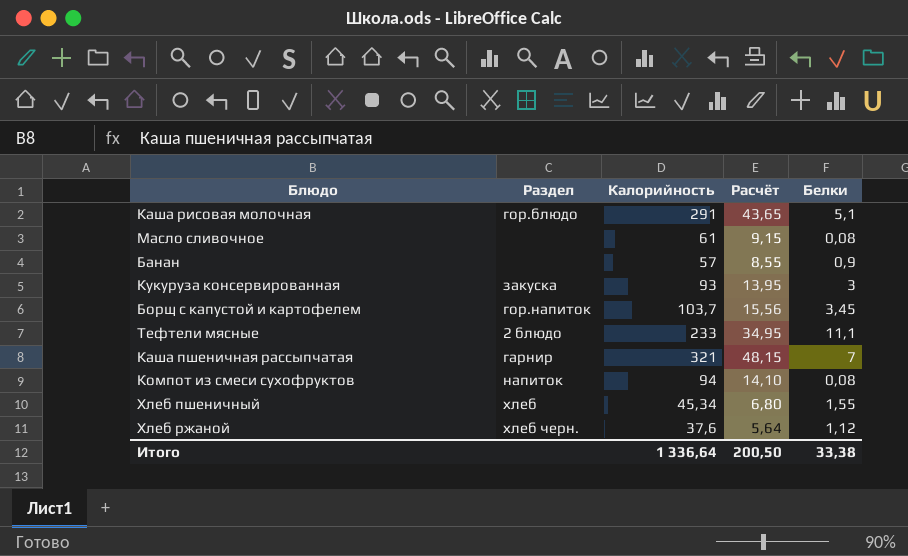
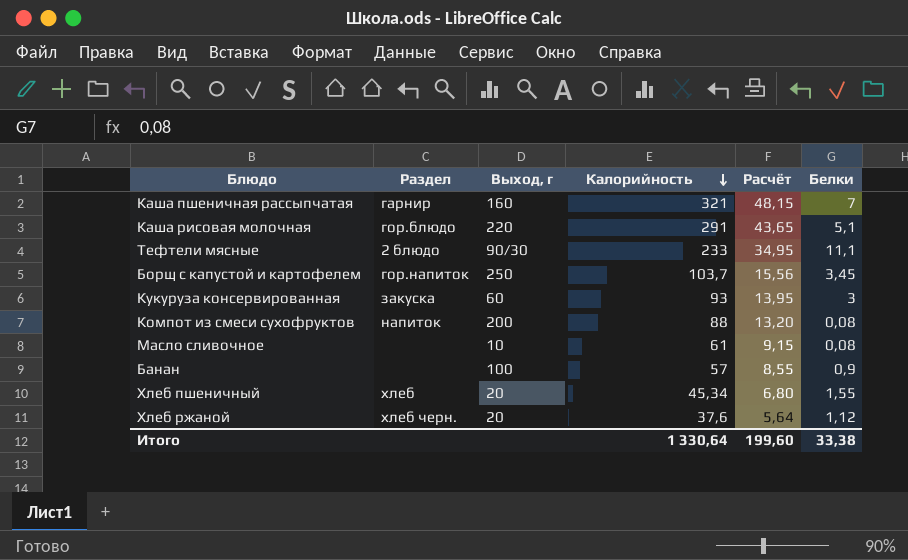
row order: none -> Калорийность descending
column Выход, г | position: none -> 3
Компот из смеси сухофруктов | Калорийность: 94 -> 88
Компот из смеси сухофруктов | Расчёт: 14,10 -> 13,20
Итого | Калорийность: 1 336,64 -> 1 330,64
Итого | Расчёт: 200,50 -> 199,60

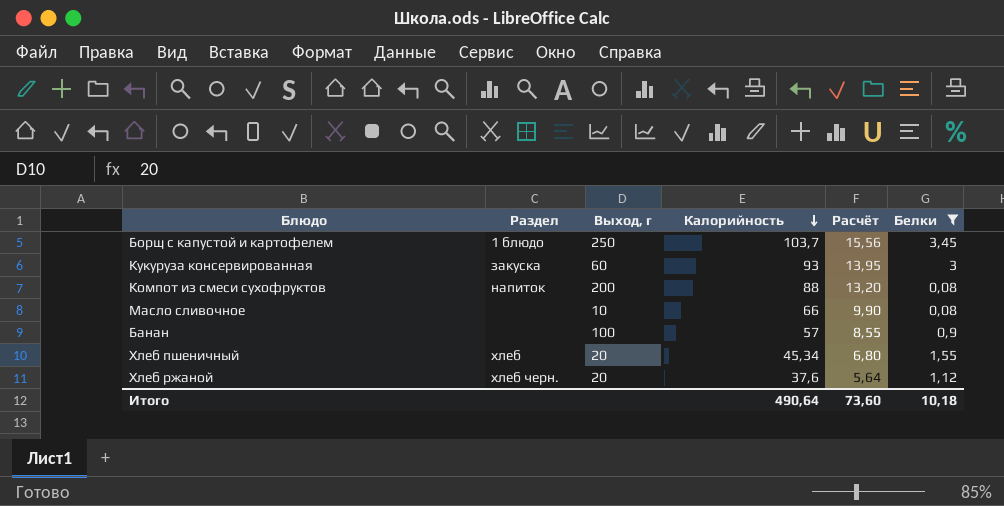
filter: none -> Белки <= 3,45
Борщ с капустой и картофелем | Раздел: гор.напиток -> 1 блюдо
Масло сливочное | Калорийность: 61 -> 66
Масло сливочное | Расчёт: 9,15 -> 9,90
Итого | Калорийность: 1 330,64 -> 490,64
Итого | Расчёт: 199,60 -> 73,60
Итого | Белки: 33,38 -> 10,18

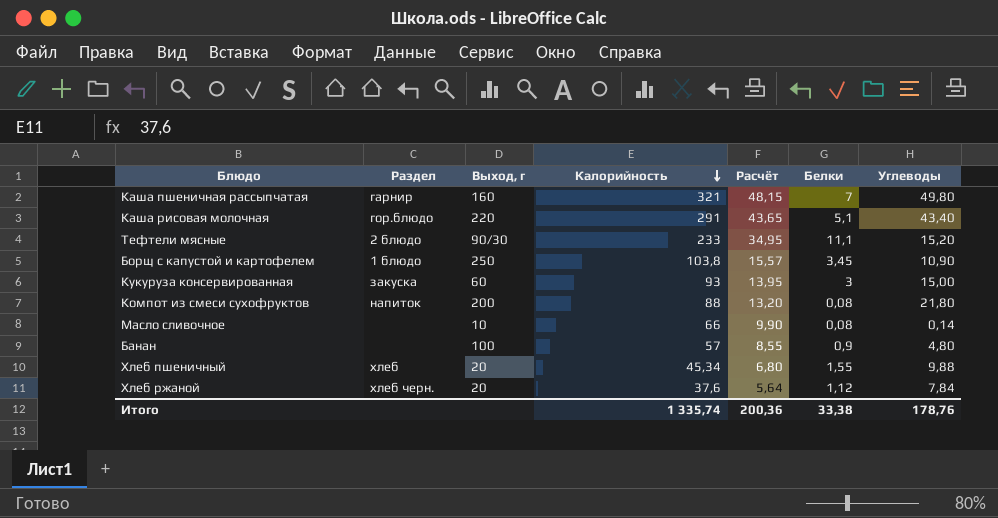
filter: Белки <= 3,45 -> none
column Углеводы | position: none -> 7
Борщ с капустой и картофелем | Калорийность: 103,7 -> 103,8
Борщ с капустой и картофелем | Расчёт: 15,56 -> 15,57
Итого | Калорийность: 490,64 -> 1 335,74
Итого | Расчёт: 73,60 -> 200,36
Итого | Белки: 10,18 -> 33,38

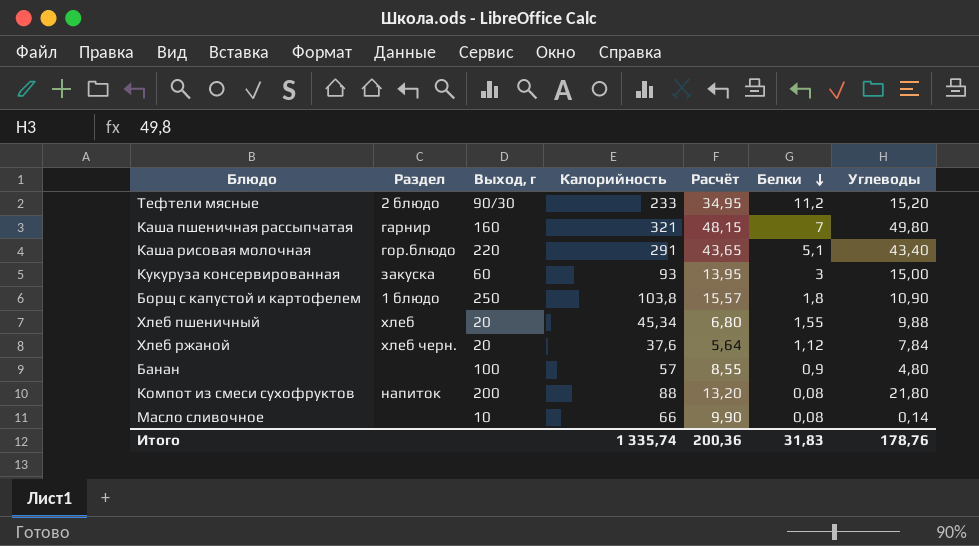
row order: Калорийность descending -> Белки descending
Тефтели мясные | Белки: 11,1 -> 11,2
Борщ с капустой и картофелем | Белки: 3,45 -> 1,8
Итого | Белки: 33,38 -> 31,83

